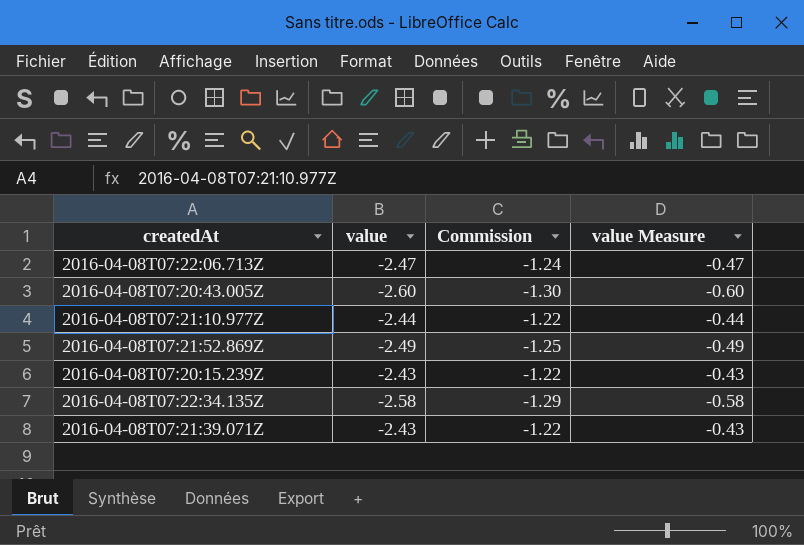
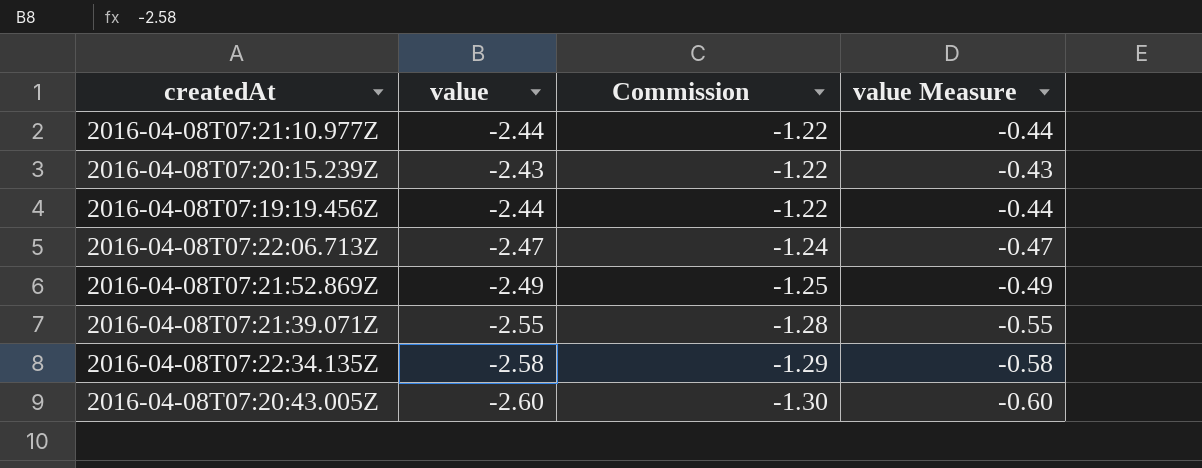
row order: none -> Commission descending
row 2016-04-08T07:19:19.456Z: none -> -2.44 | -1.22 | -0.44
2016-04-08T07:21:39.071Z | value: -2.43 -> -2.55
2016-04-08T07:21:39.071Z | Commission: -1.22 -> -1.28
2016-04-08T07:21:39.071Z | value Measure: -0.43 -> -0.55

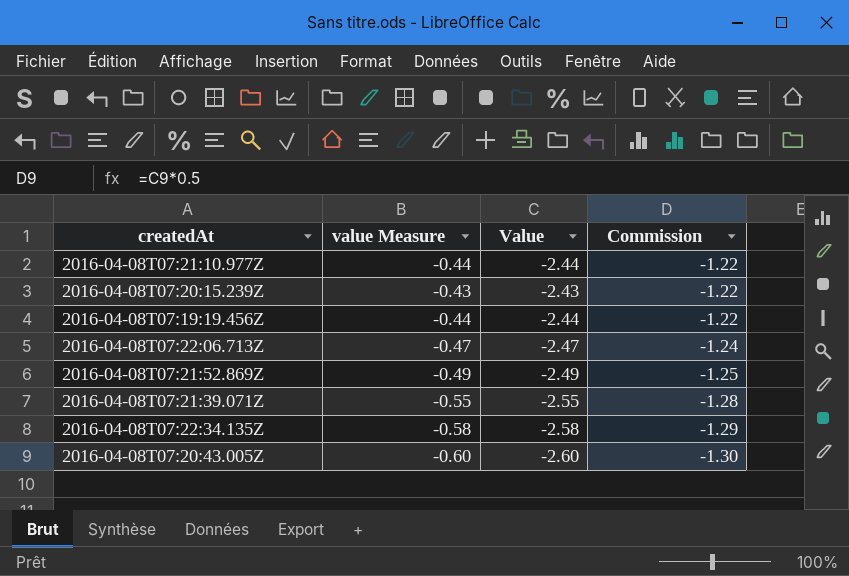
column value Measure | position: 4 -> 2
column name: value -> Value

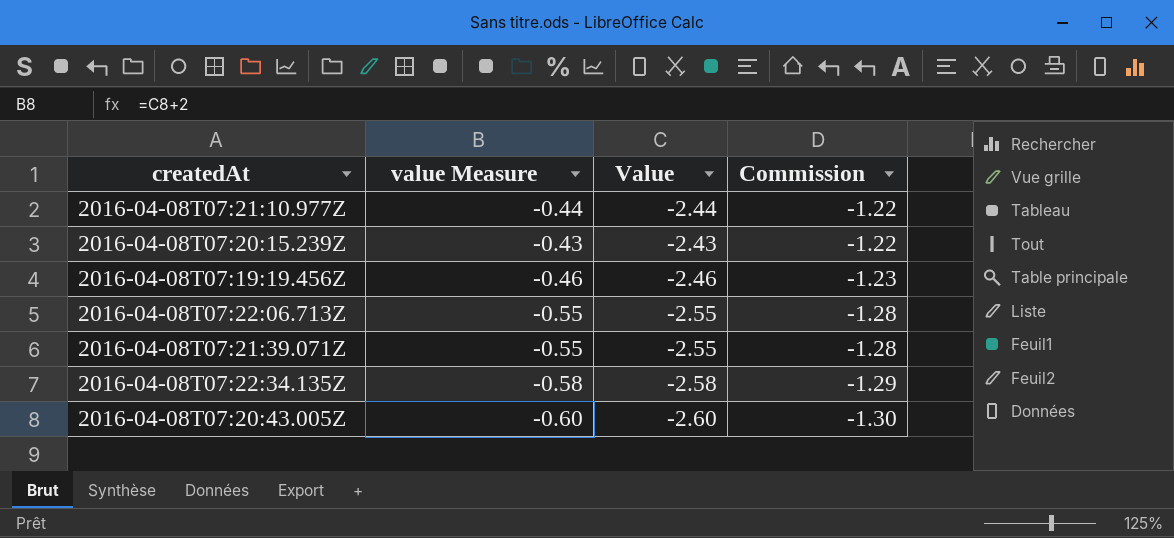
row 2016-04-08T07:21:52.869Z: -0.49 | -2.49 | -1.25 -> none
2016-04-08T07:19:19.456Z | value Measure: -0.44 -> -0.46
2016-04-08T07:19:19.456Z | Value: -2.44 -> -2.46
2016-04-08T07:19:19.456Z | Commission: -1.22 -> -1.23
2016-04-08T07:22:06.713Z | value Measure: -0.47 -> -0.55
2016-04-08T07:22:06.713Z | Value: -2.47 -> -2.55
2016-04-08T07:22:06.713Z | Commission: -1.24 -> -1.28

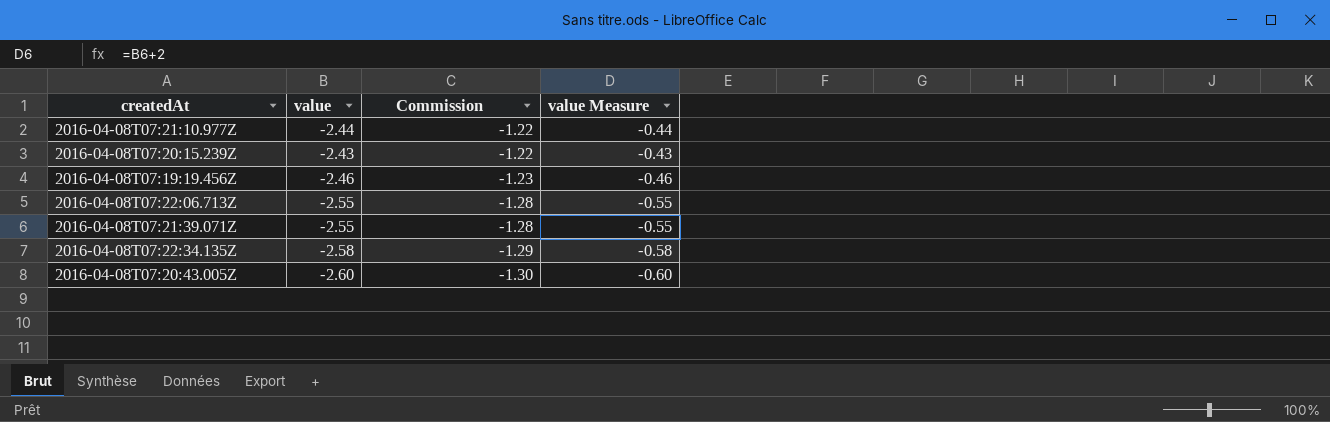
column name: Value -> value
column value Measure | position: 2 -> 4

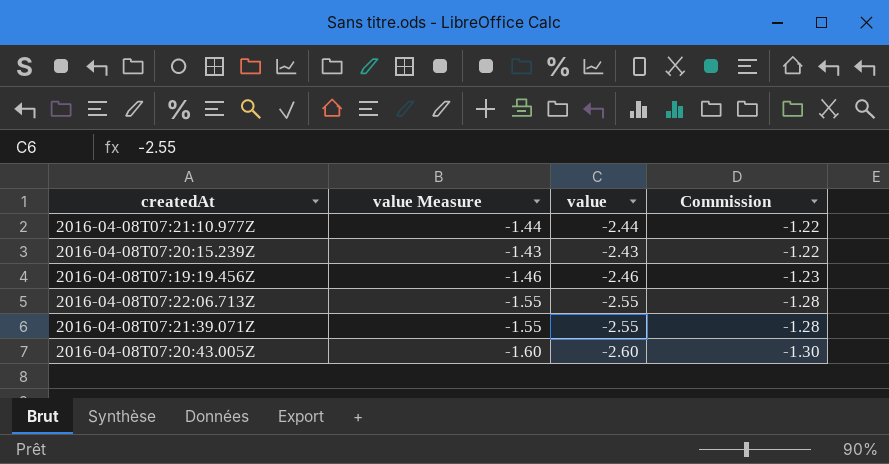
column value Measure | formula: [value] + 2 -> [value] + 1
column value Measure | position: 4 -> 2
row 2016-04-08T07:22:34.135Z: -2.58 | -1.29 | -0.58 -> none

